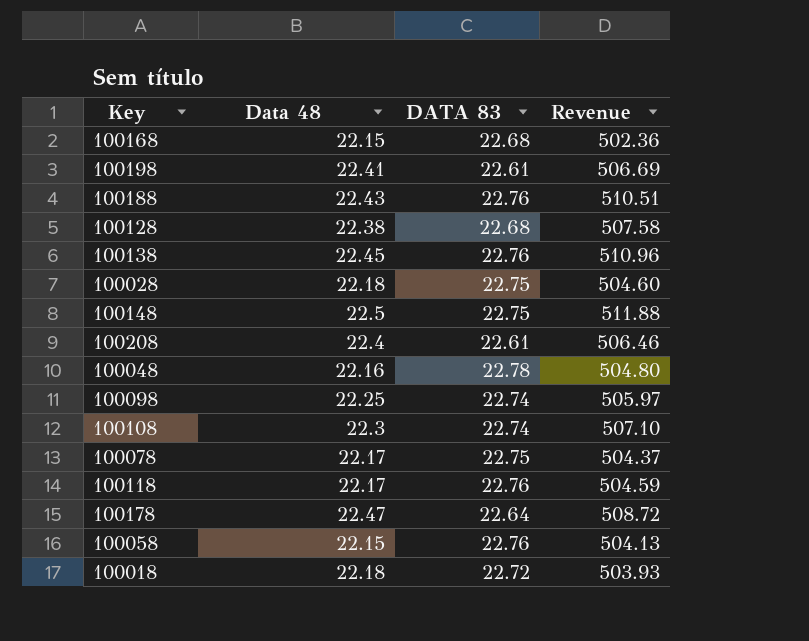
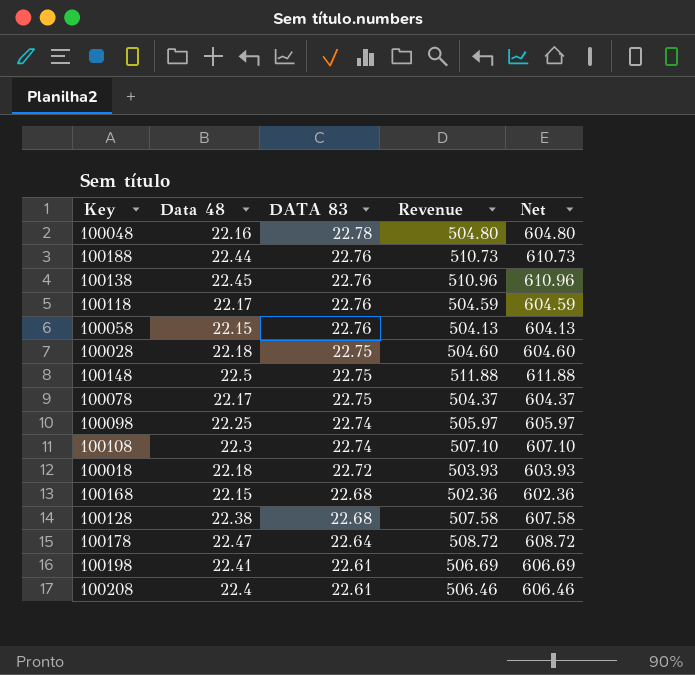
row order: none -> DATA 83 descending
column Net | formula: none -> [Revenue] + 100
100188 | Data 48: 22.43 -> 22.44
100188 | Revenue: 510.51 -> 510.73

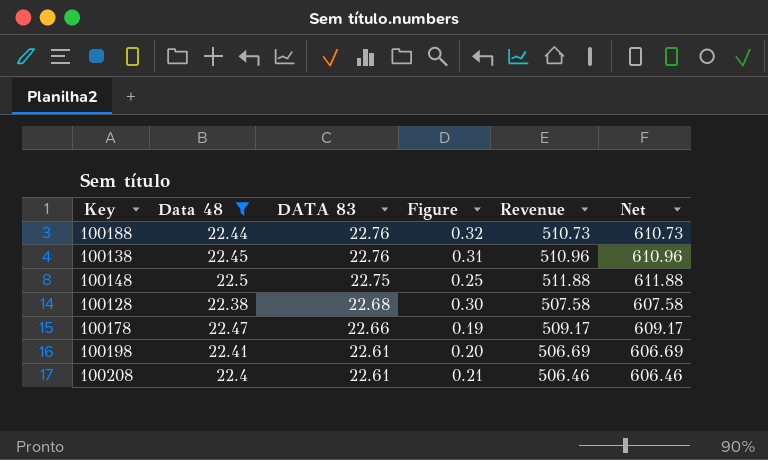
filter: none -> Data 48 >= 22.38
column Figure | formula: none -> [DATA 83] - [Data 48]
100178 | DATA 83: 22.64 -> 22.66
100178 | Revenue: 508.72 -> 509.17
100178 | Net: 608.72 -> 609.17

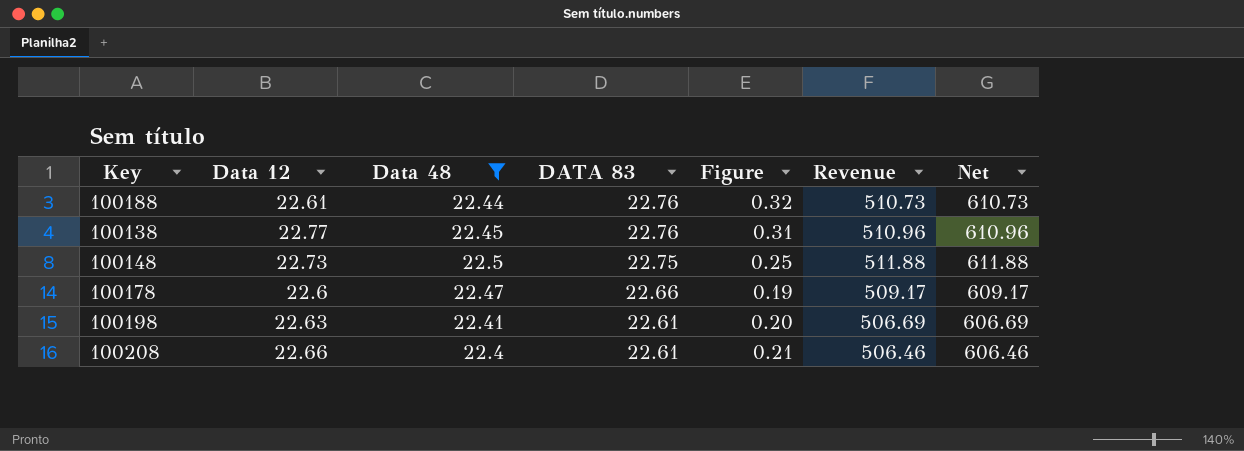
column Data 12 | position: none -> 2
row 100128: 22.38 | 22.68 | 0.30 | 507.58 | 607.58 -> none

